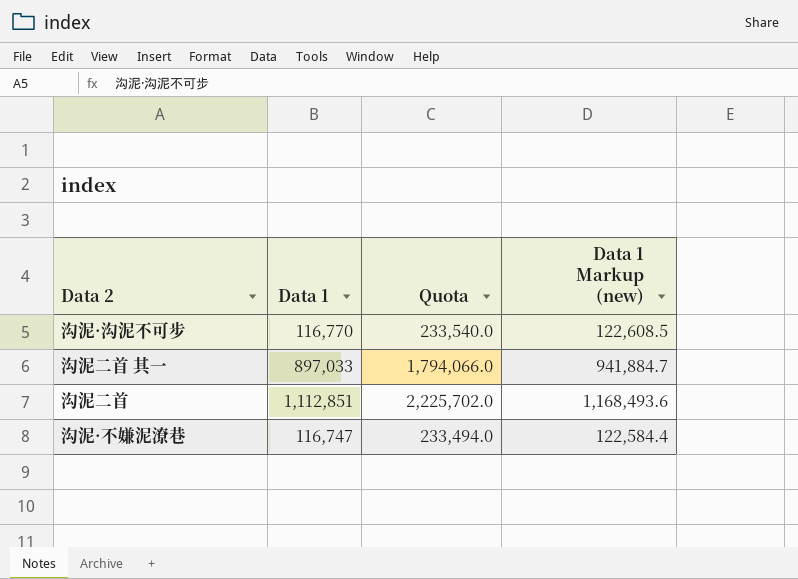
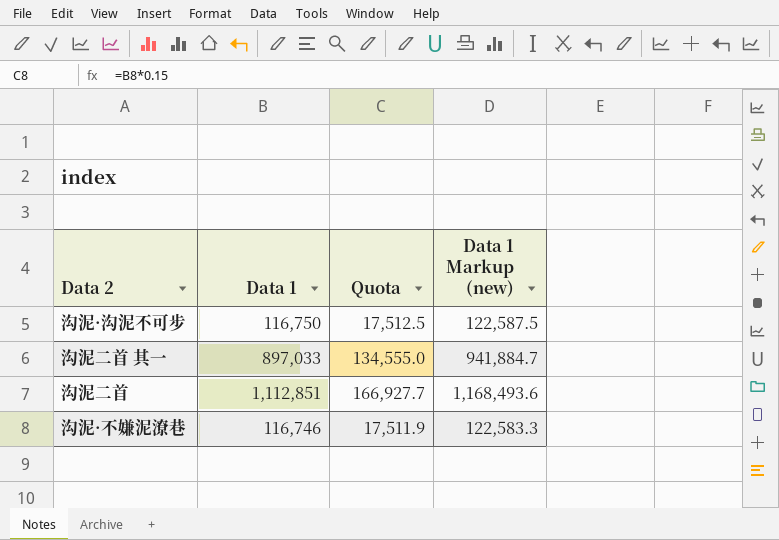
column Quota | formula: [Data 1] * 2 -> [Data 1] * 0.15
沟泥·沟泥不可步 | Data 1: 116,770 -> 116,750
沟泥·沟泥不可步 | Data 1 Markup (new): 122,608.5 -> 122,587.5
沟泥·不嫌泥潦巷 | Data 1: 116,747 -> 116,746
沟泥·不嫌泥潦巷 | Data 1 Markup (new): 122,584.4 -> 122,583.3

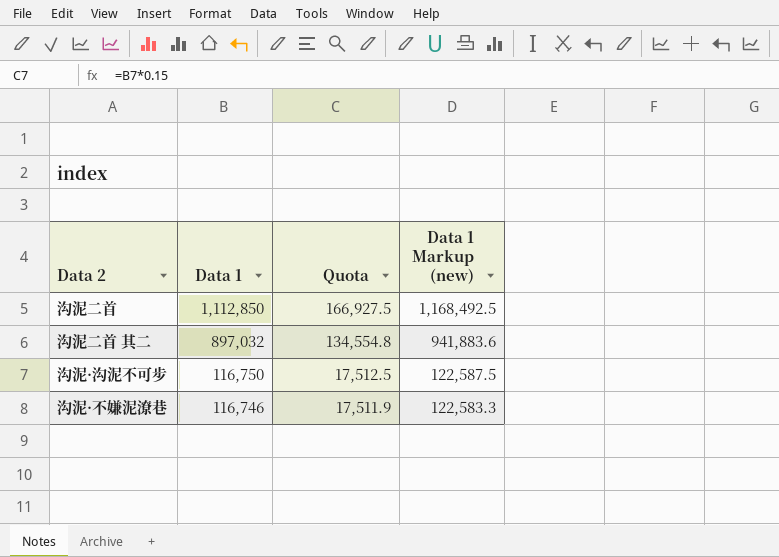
row order: none -> Data 1 descending
row 沟泥二首 其一: 897,033 | 134,555.0 | 941,884.7 -> none
沟泥二首 | Data 1: 1,112,851 -> 1,112,850
沟泥二首 | Quota: 166,927.7 -> 166,927.5
沟泥二首 | Data 1 Markup (new): 1,168,493.6 -> 1,168,492.5
row 沟泥二首 其二: none -> 897,032 | 134,554.8 | 941,883.6

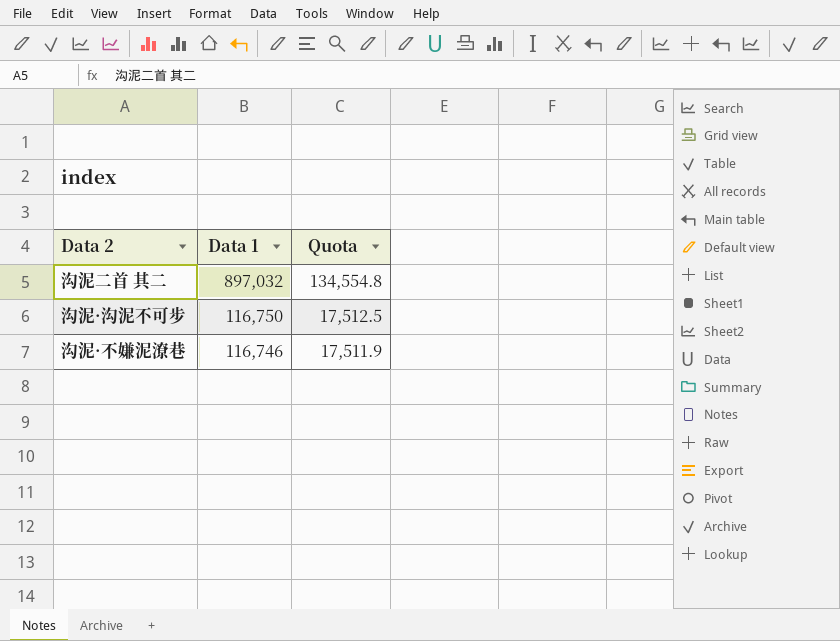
column Data 1 Markup (new) | formula: [Data 1] * 1.05 -> none
row 沟泥二首: 1,112,850 | 166,927.5 | 1,168,492.5 -> none

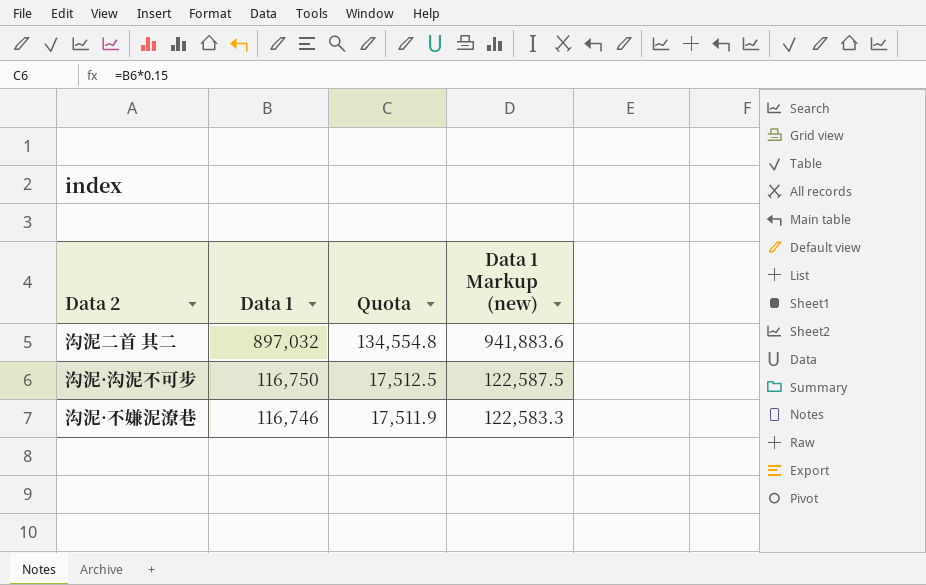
column Data 1 Markup (new) | formula: none -> [Data 1] * 1.05

